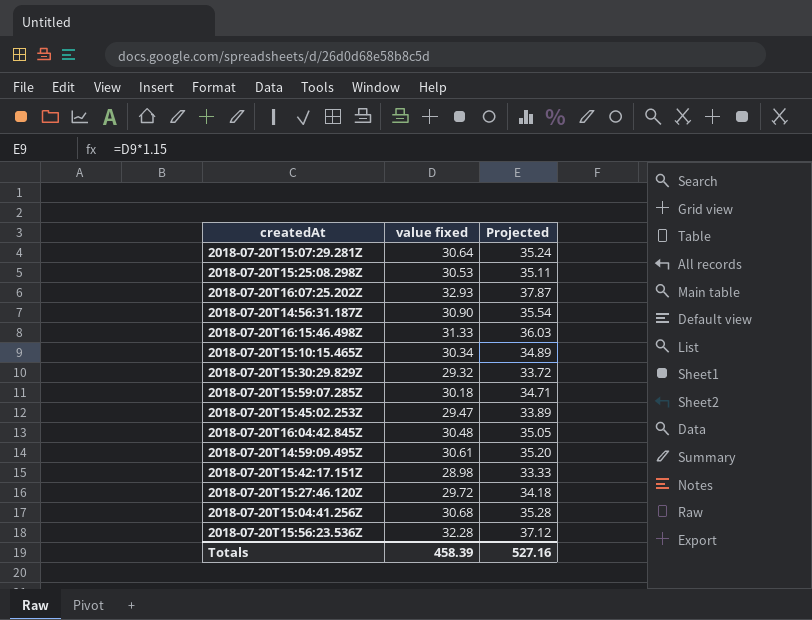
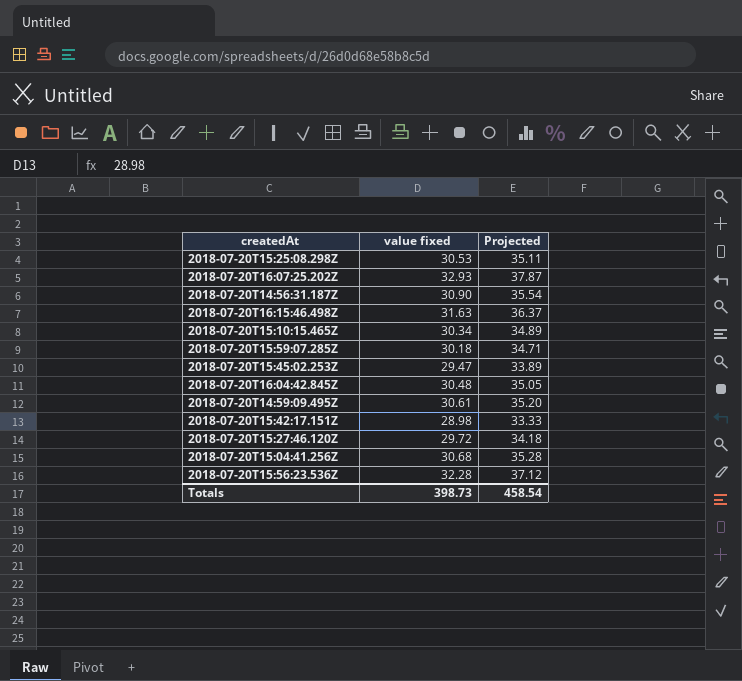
row 2018-07-20T15:07:29.281Z: 30.64 | 35.24 -> none
row 2018-07-20T15:30:29.829Z: 29.32 | 33.72 -> none
2018-07-20T16:15:46.498Z | value fixed: 31.33 -> 31.63
2018-07-20T16:15:46.498Z | Projected: 36.03 -> 36.37
Totals | value fixed: 458.39 -> 398.73
Totals | Projected: 527.16 -> 458.54

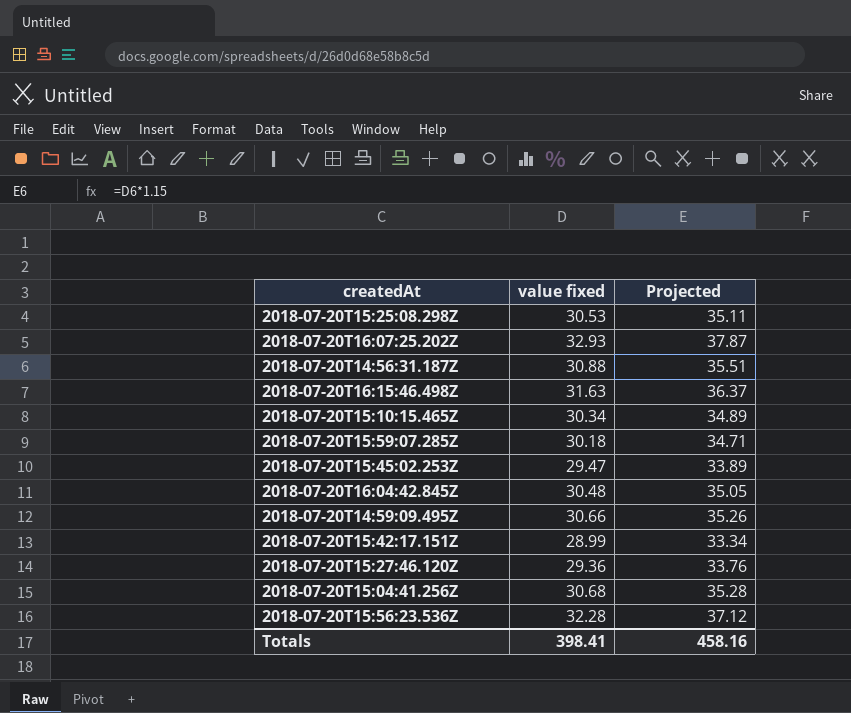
2018-07-20T14:56:31.187Z | value fixed: 30.90 -> 30.88
2018-07-20T14:56:31.187Z | Projected: 35.54 -> 35.51
2018-07-20T14:59:09.495Z | value fixed: 30.61 -> 30.66
2018-07-20T14:59:09.495Z | Projected: 35.20 -> 35.26
2018-07-20T15:42:17.151Z | value fixed: 28.98 -> 28.99
2018-07-20T15:42:17.151Z | Projected: 33.33 -> 33.34
2018-07-20T15:27:46.120Z | value fixed: 29.72 -> 29.36
2018-07-20T15:27:46.120Z | Projected: 34.18 -> 33.76
Totals | value fixed: 398.73 -> 398.41
Totals | Projected: 458.54 -> 458.16

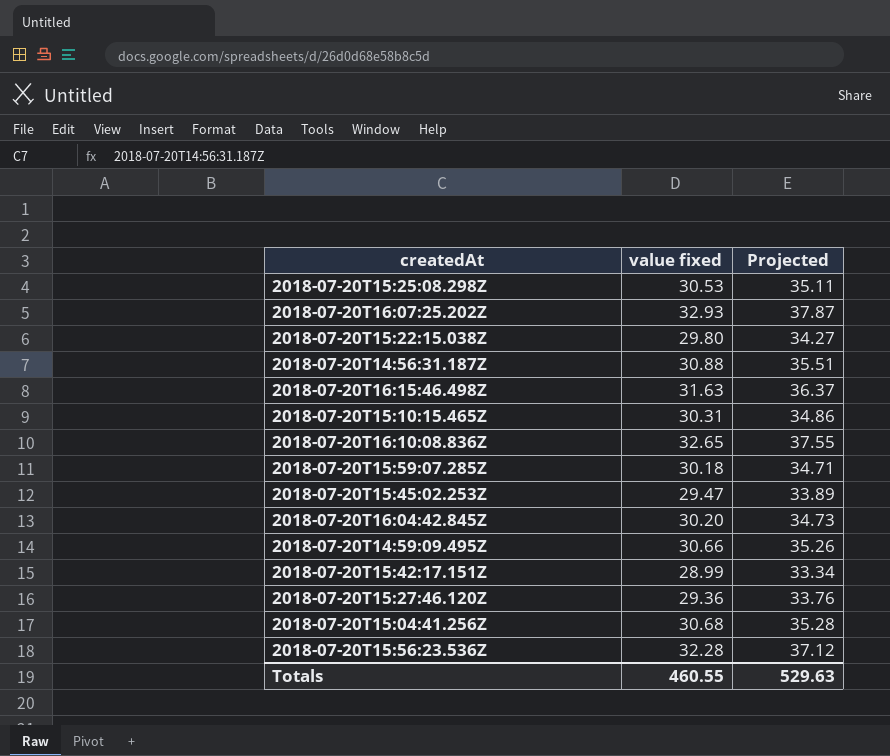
row 2018-07-20T15:22:15.038Z: none -> 29.80 | 34.27
2018-07-20T15:10:15.465Z | value fixed: 30.34 -> 30.31
2018-07-20T15:10:15.465Z | Projected: 34.89 -> 34.86
row 2018-07-20T16:10:08.836Z: none -> 32.65 | 37.55
2018-07-20T16:04:42.845Z | value fixed: 30.48 -> 30.20
2018-07-20T16:04:42.845Z | Projected: 35.05 -> 34.73
Totals | value fixed: 398.41 -> 460.55
Totals | Projected: 458.16 -> 529.63

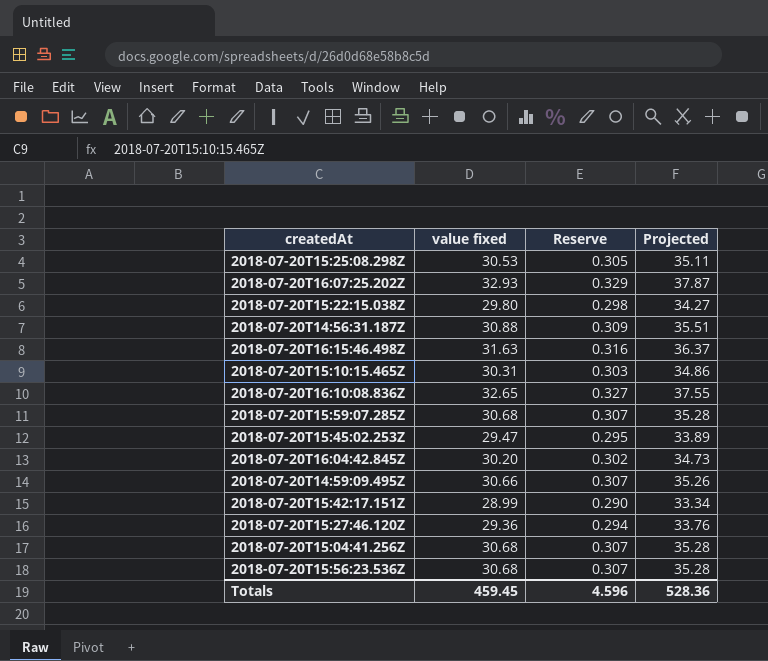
column Reserve | formula: none -> [value fixed] * 0.01
2018-07-20T15:59:07.285Z | value fixed: 30.18 -> 30.68
2018-07-20T15:59:07.285Z | Projected: 34.71 -> 35.28
2018-07-20T15:56:23.536Z | value fixed: 32.28 -> 30.68
2018-07-20T15:56:23.536Z | Projected: 37.12 -> 35.28
Totals | value fixed: 460.55 -> 459.45
Totals | Projected: 529.63 -> 528.36

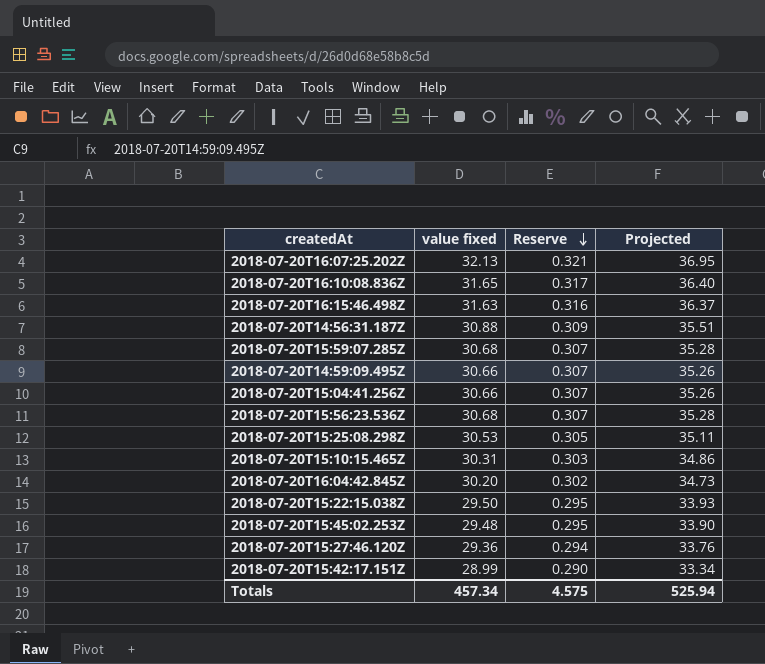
row order: none -> Reserve descending
2018-07-20T16:07:25.202Z | value fixed: 32.93 -> 32.13
2018-07-20T16:07:25.202Z | Reserve: 0.329 -> 0.321
2018-07-20T16:07:25.202Z | Projected: 37.87 -> 36.95
2018-07-20T16:10:08.836Z | value fixed: 32.65 -> 31.65
2018-07-20T16:10:08.836Z | Reserve: 0.327 -> 0.317
2018-07-20T16:10:08.836Z | Projected: 37.55 -> 36.40
2018-07-20T15:04:41.256Z | value fixed: 30.68 -> 30.66
2018-07-20T15:04:41.256Z | Projected: 35.28 -> 35.26
2018-07-20T15:22:15.038Z | value fixed: 29.80 -> 29.50
2018-07-20T15:22:15.038Z | Reserve: 0.298 -> 0.295
2018-07-20T15:22:15.038Z | Projected: 34.27 -> 33.93
2018-07-20T15:45:02.253Z | value fixed: 29.47 -> 29.48
2018-07-20T15:45:02.253Z | Projected: 33.89 -> 33.90
Totals | value fixed: 459.45 -> 457.34
Totals | Reserve: 4.596 -> 4.575
Totals | Projected: 528.36 -> 525.94

